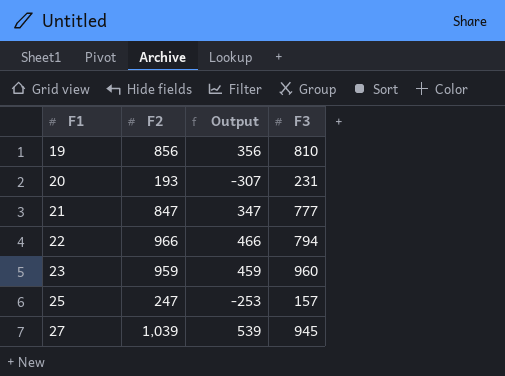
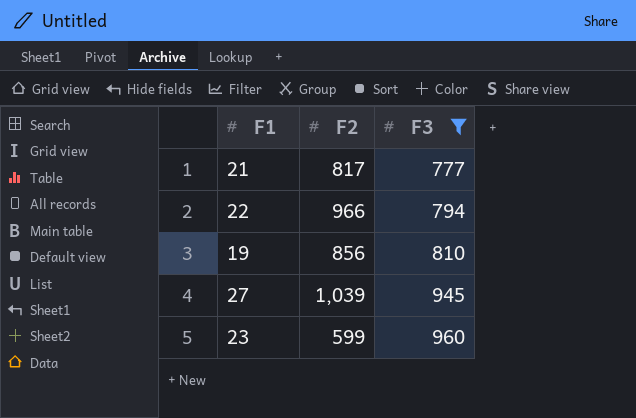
filter: none -> F3 >= 777
row order: F1 ascending -> F3 ascending
column Output | formula: [F2] - 500 -> none
21 | F2: 847 -> 817
23 | F2: 959 -> 599

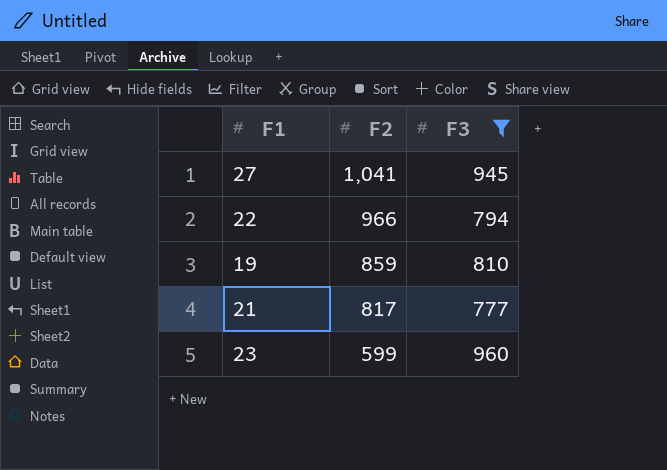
row order: F3 ascending -> F2 descending
27 | F2: 1,039 -> 1,041
19 | F2: 856 -> 859

